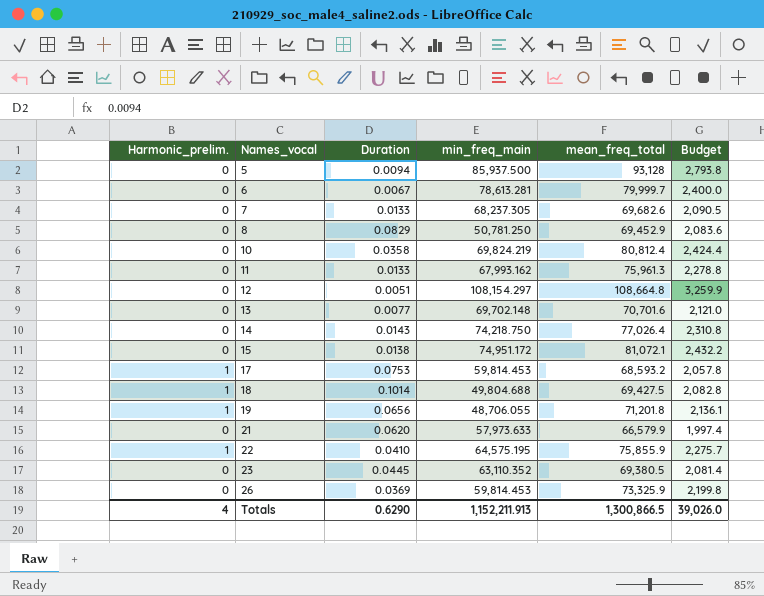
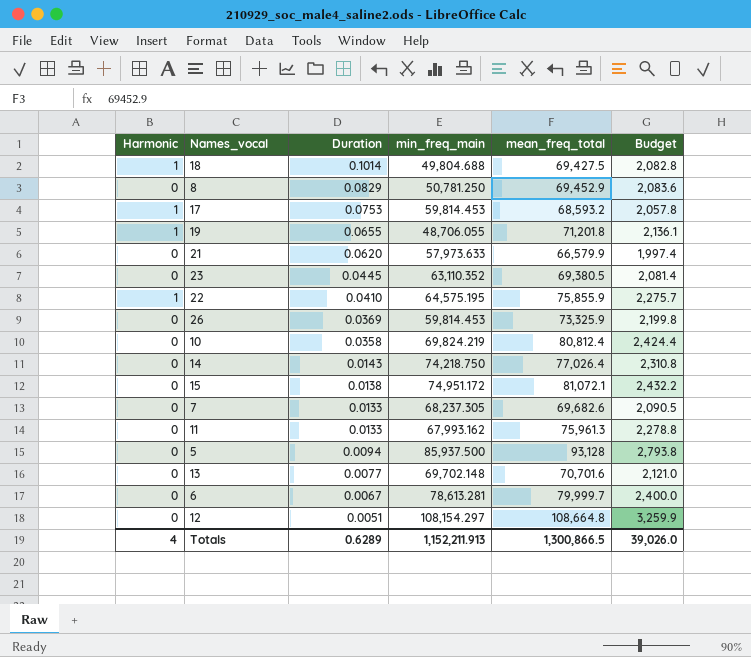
row order: Names_vocal ascending -> Duration descending
column name: Harmonic_prelim. -> Harmonic
19 | Duration: 0.0656 -> 0.0655
Totals | Duration: 0.6290 -> 0.6289

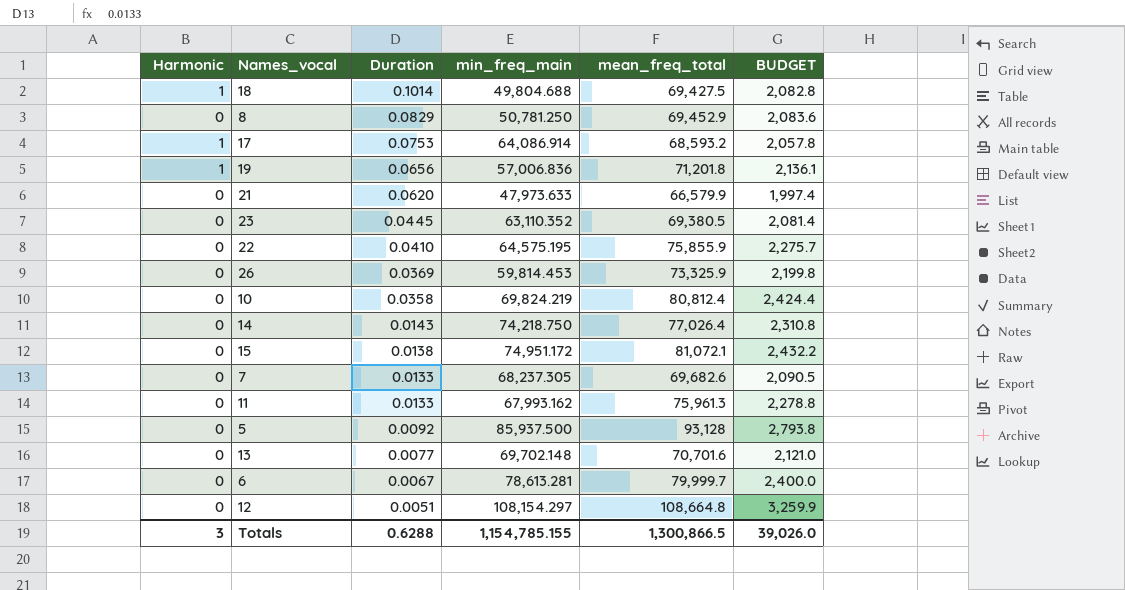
column name: Budget -> BUDGET
17 | min_freq_main: 59,814.453 -> 64,086.914
19 | Duration: 0.0655 -> 0.0656
19 | min_freq_main: 48,706.055 -> 57,006.836
21 | min_freq_main: 57,973.633 -> 47,973.633
22 | Harmonic: 1 -> 0
5 | Duration: 0.0094 -> 0.0092
Totals | Harmonic: 4 -> 3
Totals | Duration: 0.6289 -> 0.6288
Totals | min_freq_main: 1,152,211.913 -> 1,154,785.155

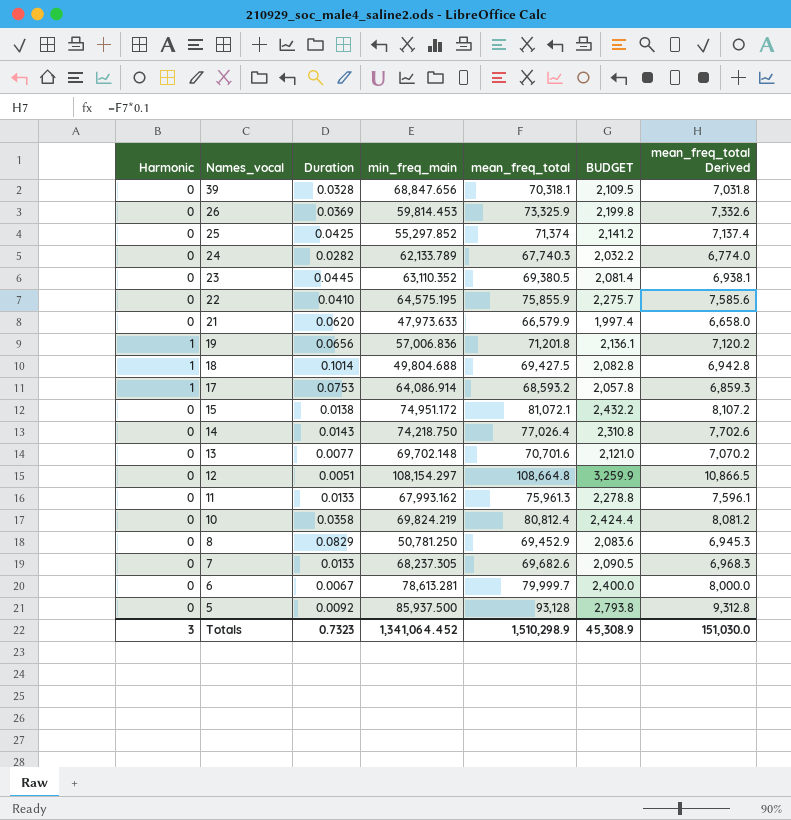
row order: Duration descending -> Names_vocal descending
column mean_freq_total Derived | formula: none -> [mean_freq_total] * 0.1
row 39: none -> 0 | 0.0328 | 68,847.656 | 70,318.1 | 2,109.5 | 7,031.8
row 25: none -> 0 | 0.0425 | 55,297.852 | 71,374 | 2,141.2 | 7,137.4
row 24: none -> 0 | 0.0282 | 62,133.789 | 67,740.3 | 2,032.2 | 6,774.0
Totals | Duration: 0.6288 -> 0.7323
Totals | min_freq_main: 1,154,785.155 -> 1,341,064.452
Totals | mean_freq_total: 1,300,866.5 -> 1,510,298.9
Totals | BUDGET: 39,026.0 -> 45,308.9

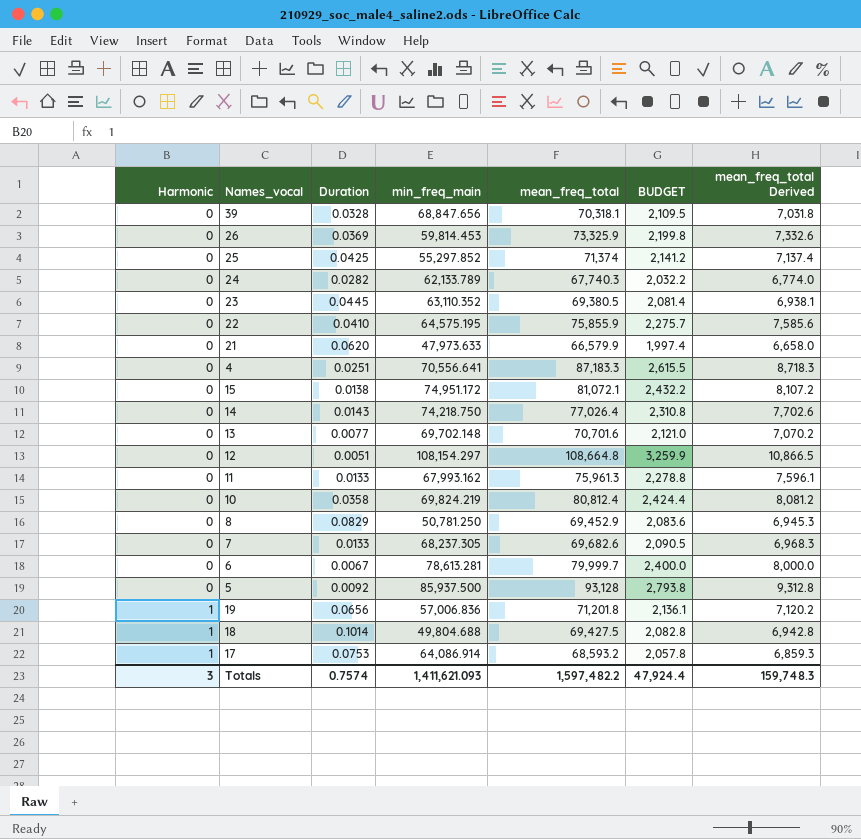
row order: Names_vocal descending -> Harmonic ascending
row 4: none -> 0 | 0.0251 | 70,556.641 | 87,183.3 | 2,615.5 | 8,718.3
Totals | Duration: 0.7323 -> 0.7574
Totals | min_freq_main: 1,341,064.452 -> 1,411,621.093
Totals | mean_freq_total: 1,510,298.9 -> 1,597,482.2
Totals | BUDGET: 45,308.9 -> 47,924.4
Totals | mean_freq_total Derived: 151,030.0 -> 159,748.3

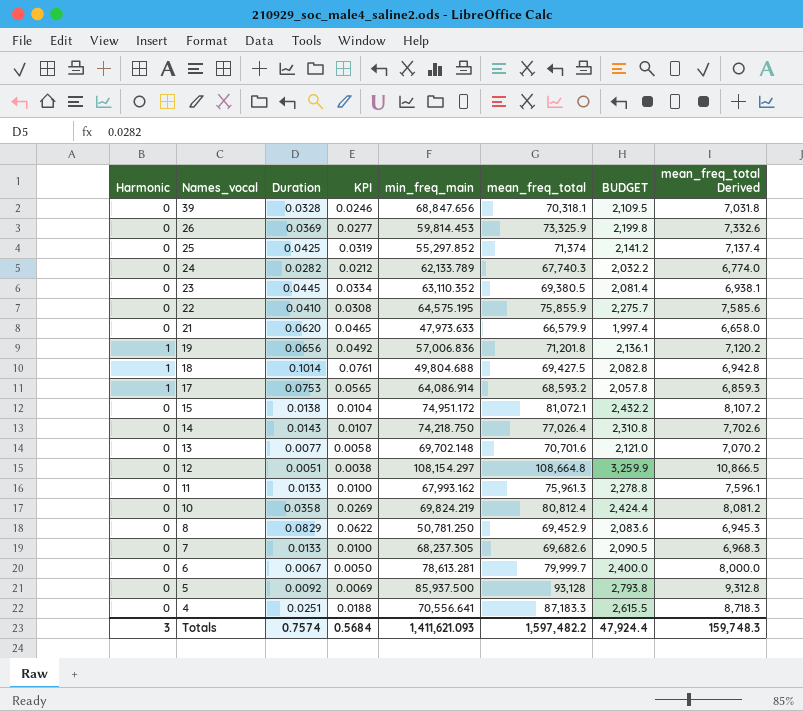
row order: Harmonic ascending -> Names_vocal descending
column KPI | formula: none -> [Duration] * 0.75

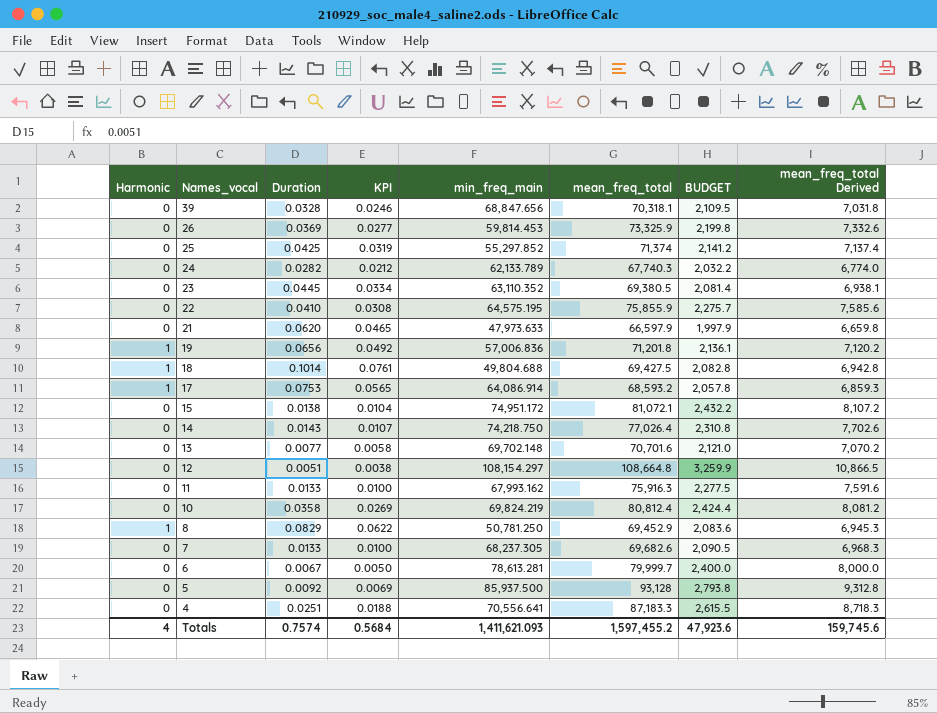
21 | mean_freq_total: 66,579.9 -> 66,597.9
21 | BUDGET: 1,997.4 -> 1,997.9
21 | mean_freq_total Derived: 6,658.0 -> 6,659.8
11 | mean_freq_total: 75,961.3 -> 75,916.3
11 | BUDGET: 2,278.8 -> 2,277.5
11 | mean_freq_total Derived: 7,596.1 -> 7,591.6
8 | Harmonic: 0 -> 1
Totals | Harmonic: 3 -> 4
Totals | mean_freq_total: 1,597,482.2 -> 1,597,455.2
Totals | BUDGET: 47,924.4 -> 47,923.6
Totals | mean_freq_total Derived: 159,748.3 -> 159,745.6

